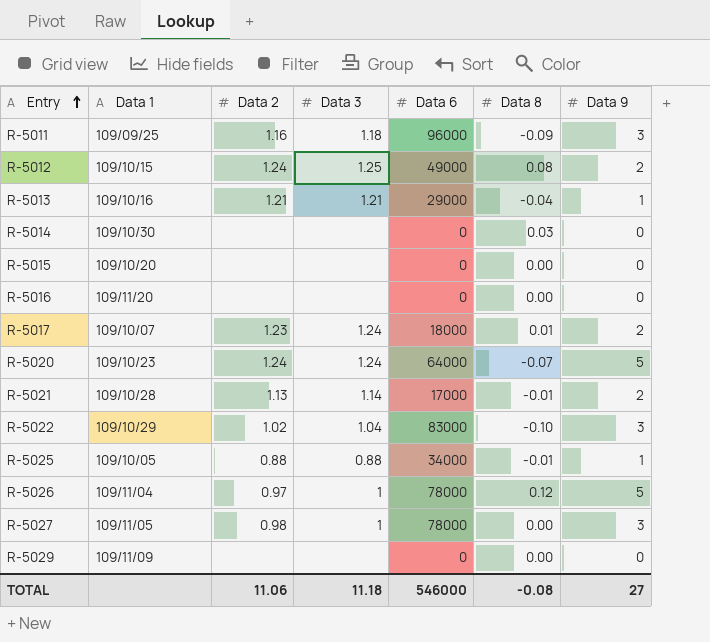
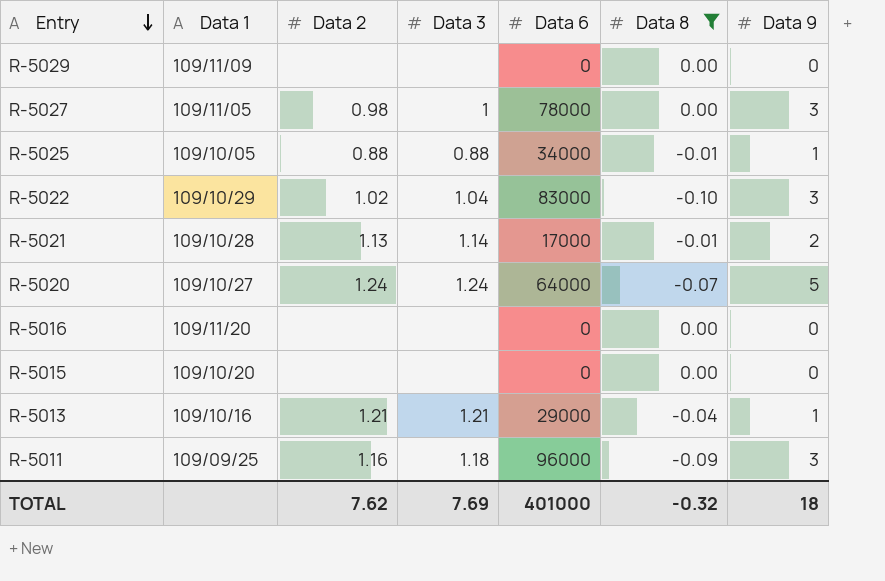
filter: none -> Data 8 <= 0.00
row order: Entry ascending -> Entry descending
R-5020 | Data 1: 109/10/23 -> 109/10/27
TOTAL | Data 2: 11.06 -> 7.62
TOTAL | Data 3: 11.18 -> 7.69
TOTAL | Data 6: 546000 -> 401000
TOTAL | Data 8: -0.08 -> -0.32
TOTAL | Data 9: 27 -> 18

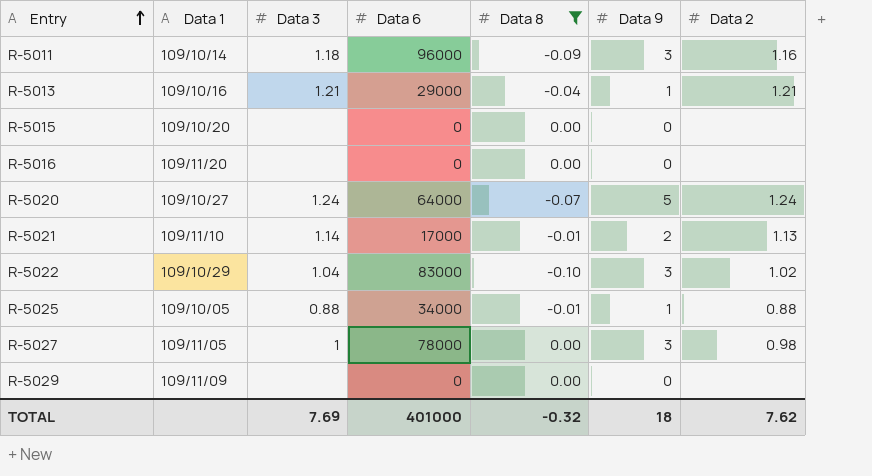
row order: Entry descending -> Entry ascending
column Data 2 | position: 3 -> 7
R-5011 | Data 1: 109/09/25 -> 109/10/14
R-5021 | Data 1: 109/10/28 -> 109/11/10

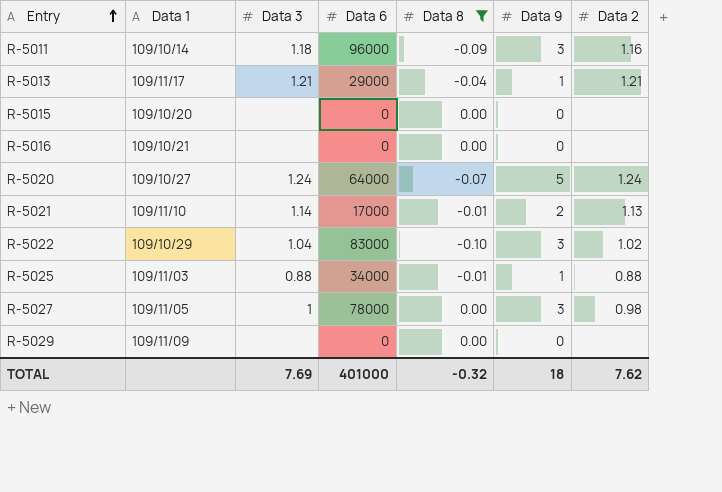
R-5013 | Data 1: 109/10/16 -> 109/11/17
R-5016 | Data 1: 109/11/20 -> 109/10/21
R-5025 | Data 1: 109/10/05 -> 109/11/03

